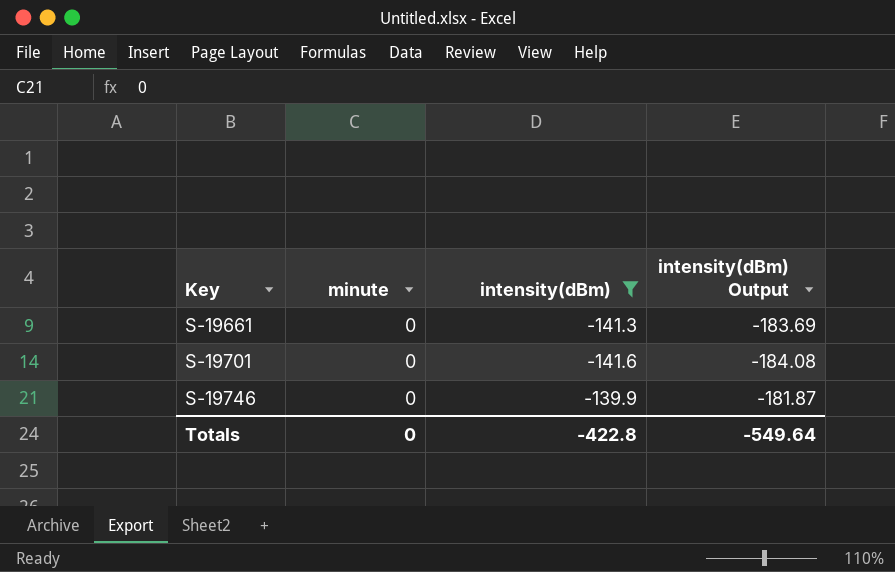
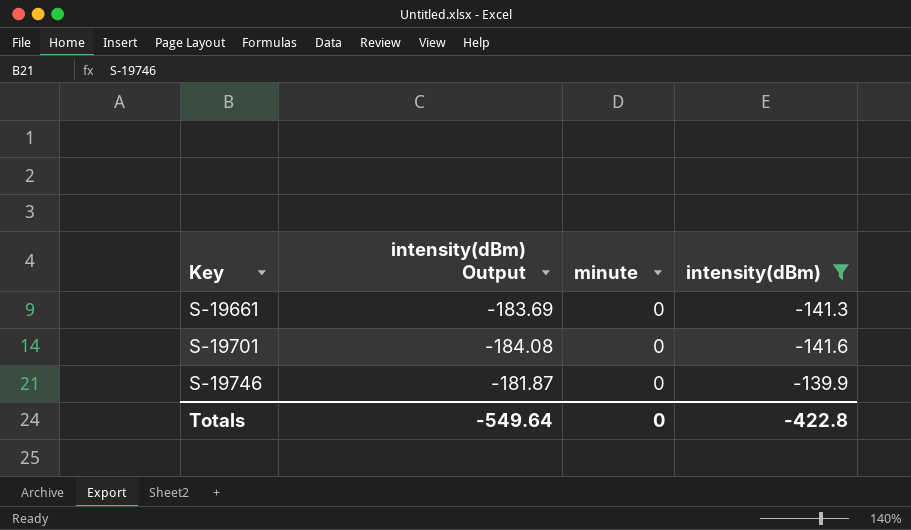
column intensity(dBm) Output | position: 4 -> 2

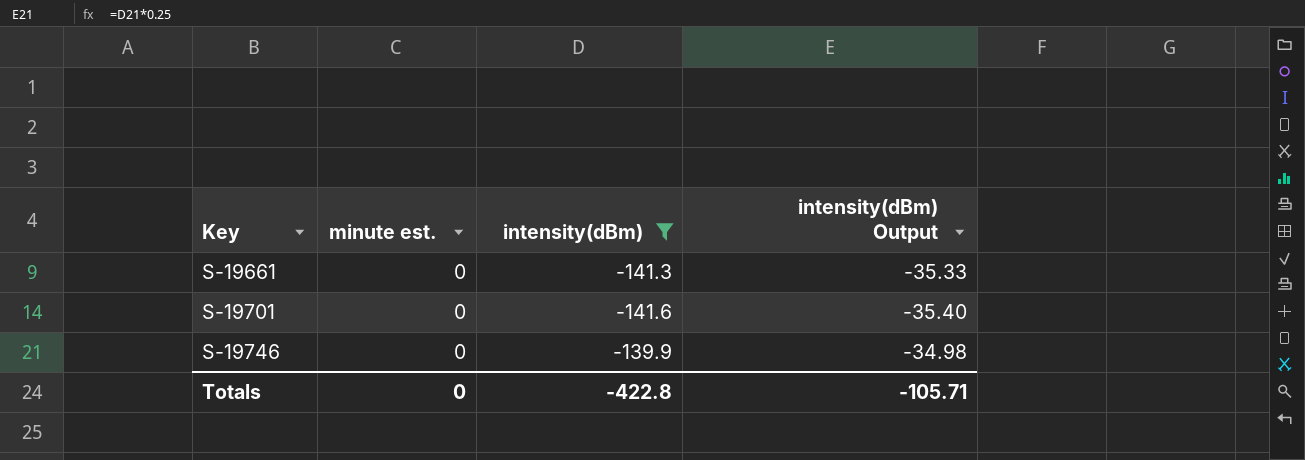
column name: minute -> minute est.
column intensity(dBm) Output | formula: [intensity(dBm)] * 1.3 -> [intensity(dBm)] * 0.25
column intensity(dBm) Output | position: 2 -> 4
Totals | intensity(dBm) Output: -549.64 -> -105.71

